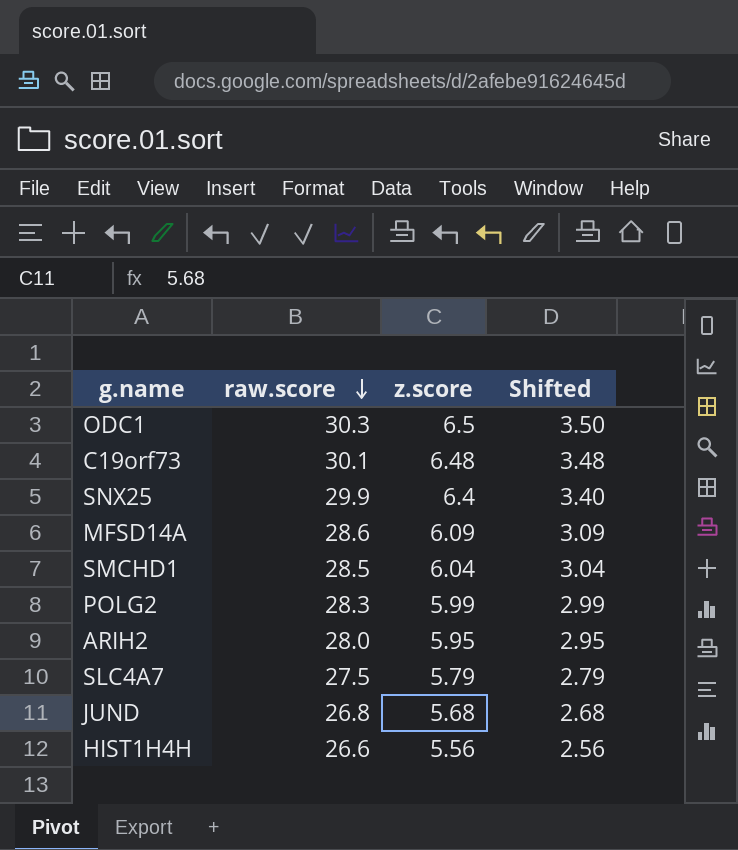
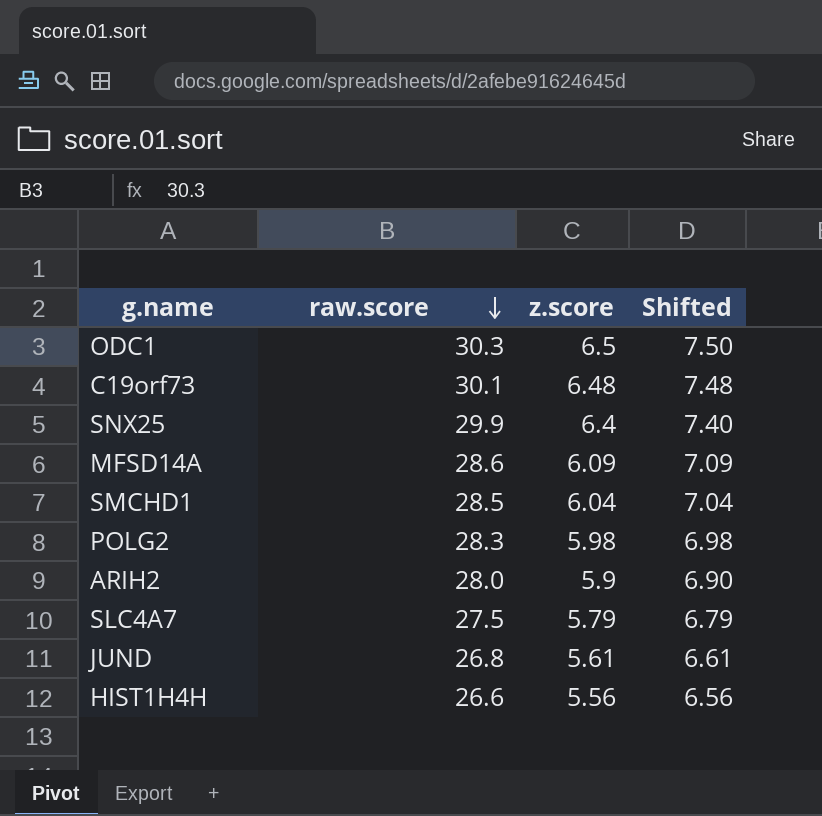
column Shifted | formula: [z.score] - 3 -> [z.score] + 1
POLG2 | z.score: 5.99 -> 5.98
ARIH2 | z.score: 5.95 -> 5.9
JUND | z.score: 5.68 -> 5.61

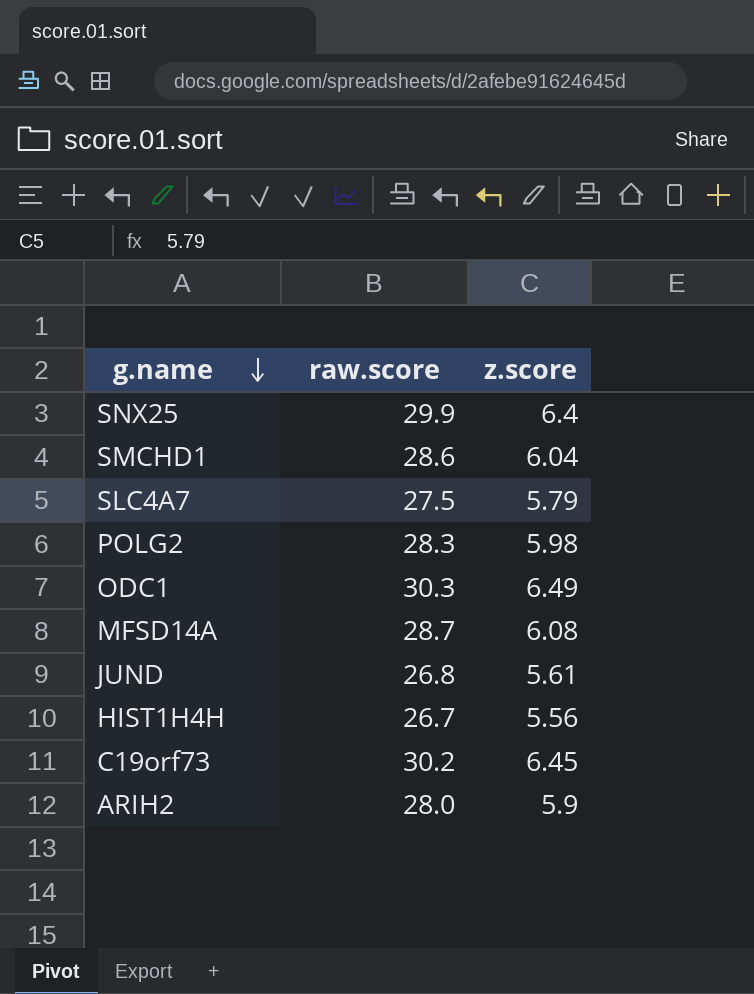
row order: raw.score descending -> g.name descending
column Shifted | formula: [z.score] + 1 -> none
SMCHD1 | raw.score: 28.5 -> 28.6
ODC1 | z.score: 6.5 -> 6.49
MFSD14A | raw.score: 28.6 -> 28.7
MFSD14A | z.score: 6.09 -> 6.08
HIST1H4H | raw.score: 26.6 -> 26.7
C19orf73 | raw.score: 30.1 -> 30.2
C19orf73 | z.score: 6.48 -> 6.45

